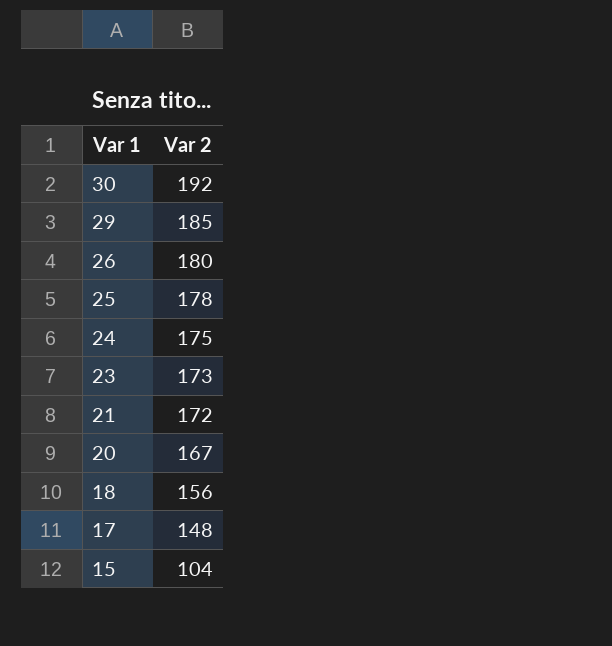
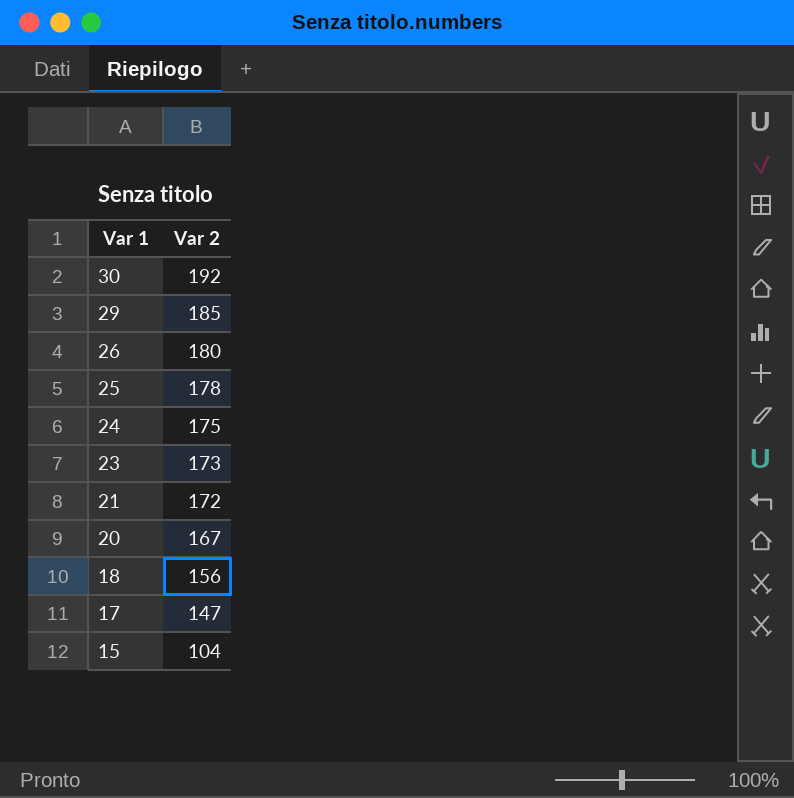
17 | Var 2: 148 -> 147

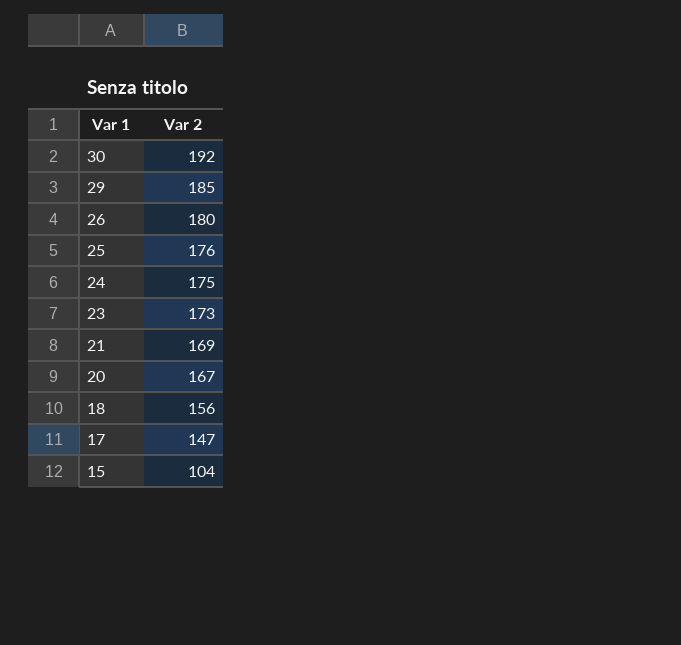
25 | Var 2: 178 -> 176
21 | Var 2: 172 -> 169

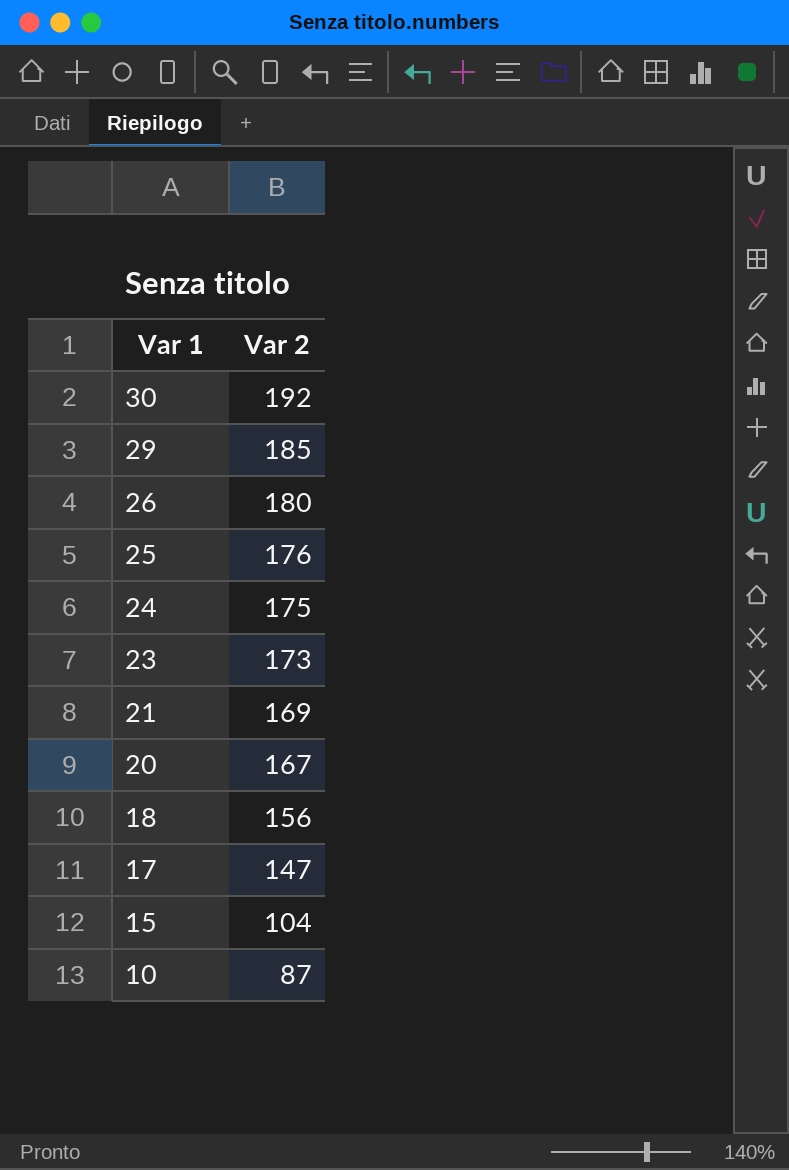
row 10: none -> 87

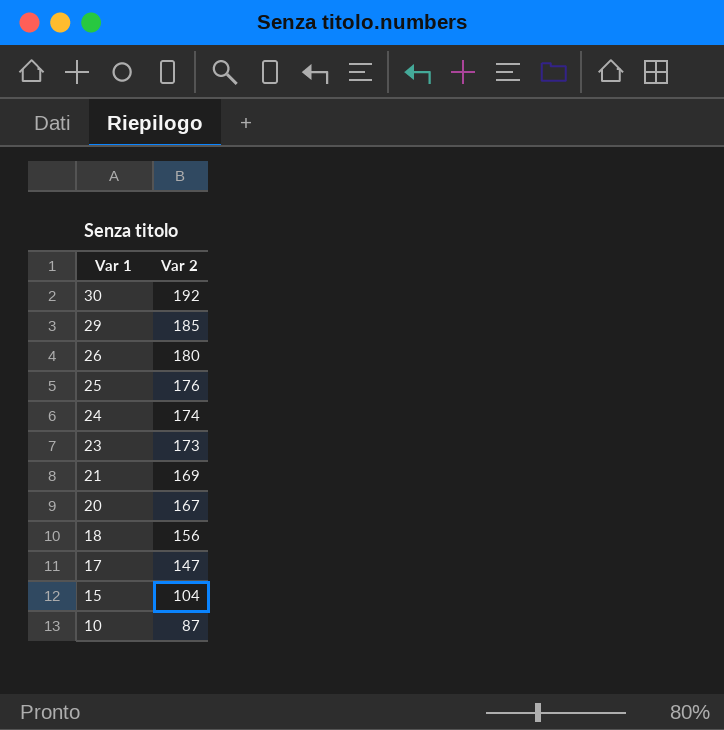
24 | Var 2: 175 -> 174

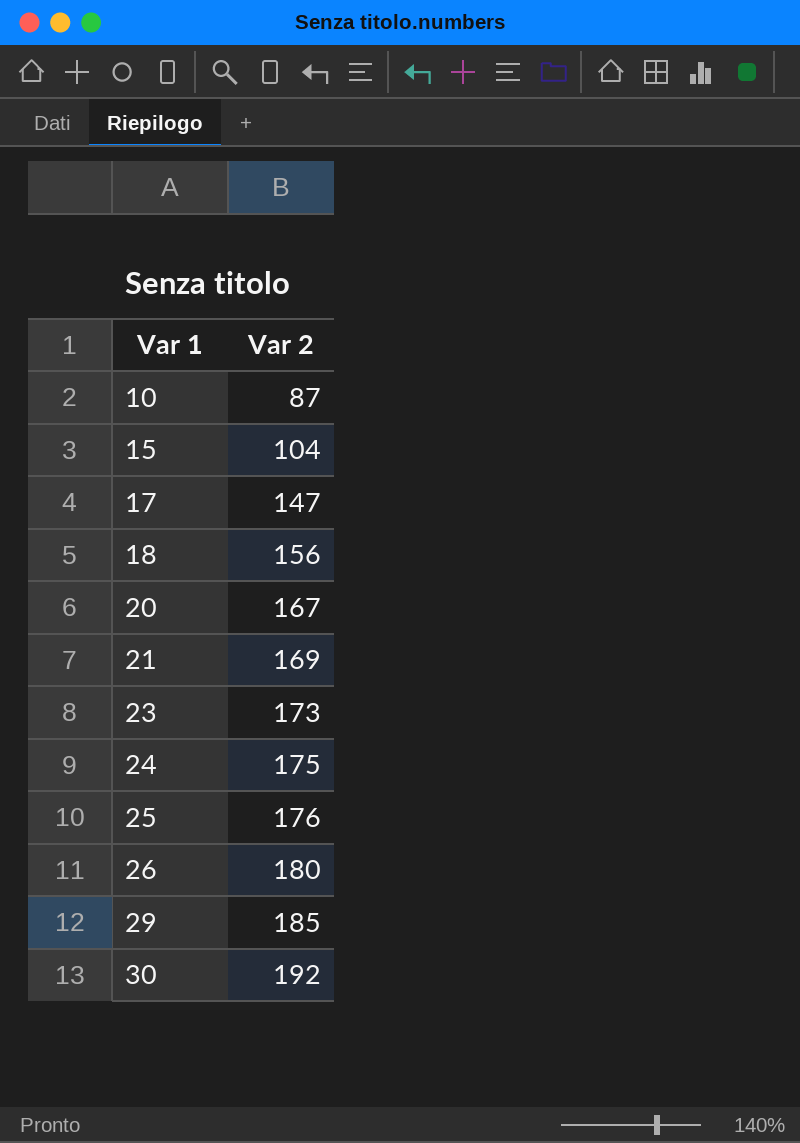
row order: Var 1 descending -> Var 1 ascending
24 | Var 2: 174 -> 175

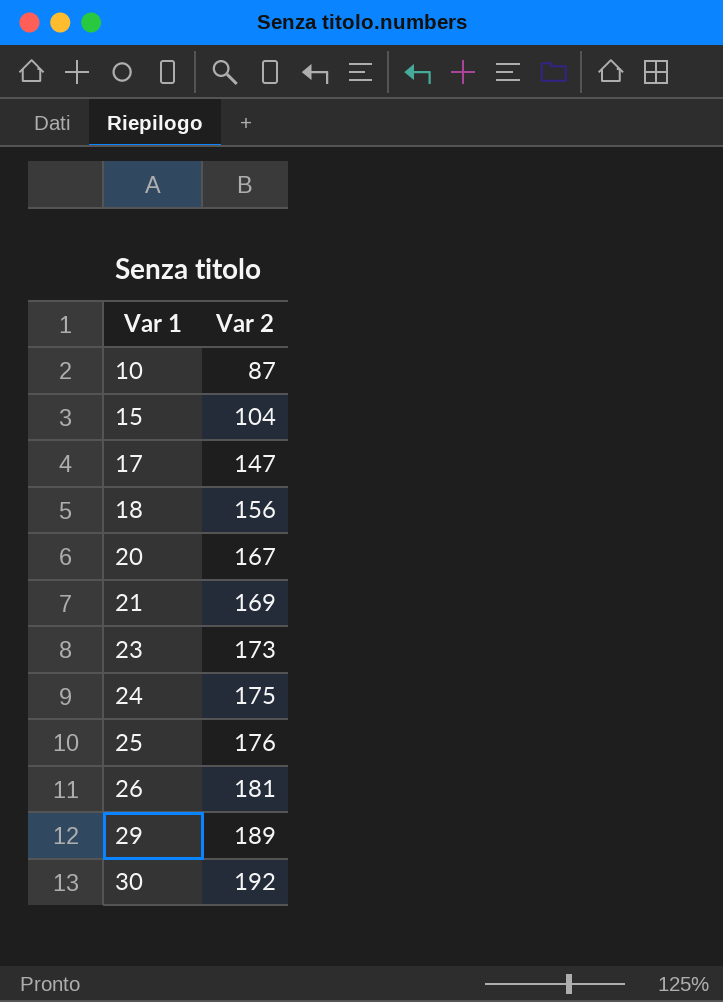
26 | Var 2: 180 -> 181
29 | Var 2: 185 -> 189

